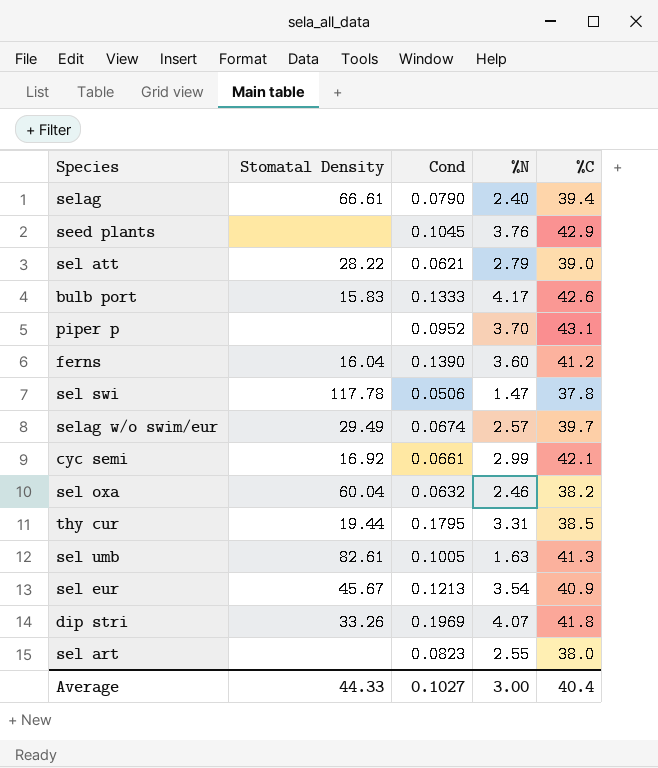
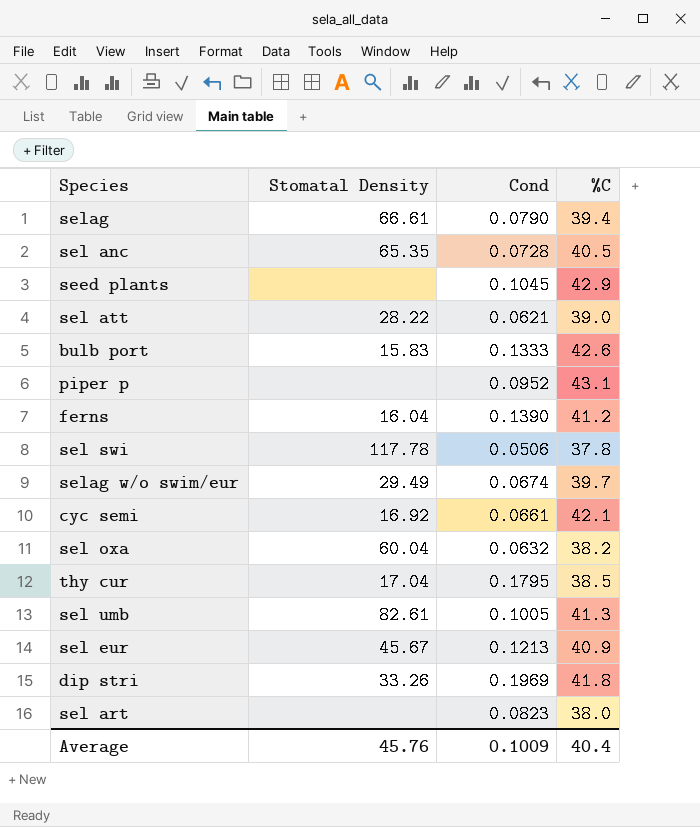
column %N | position: 4 -> none
row sel anc: none -> 65.35 | 0.0728 | 40.5
thy cur | Stomatal Density: 19.44 -> 17.04
Average | Stomatal Density: 44.33 -> 45.76
Average | Cond: 0.1027 -> 0.1009

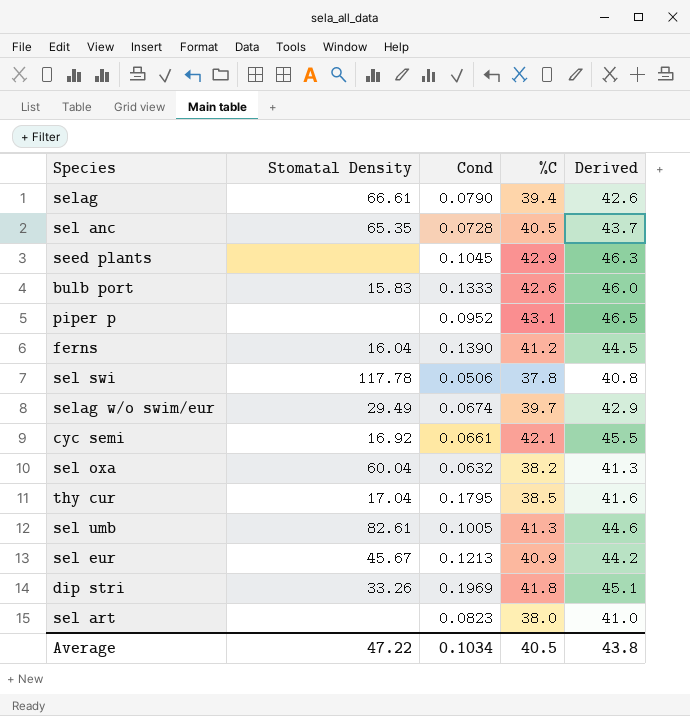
column Derived | formula: none -> [%C] * 1.08
row sel att: 28.22 | 0.0621 | 39.0 -> none
Average | Stomatal Density: 45.76 -> 47.22
Average | Cond: 0.1009 -> 0.1034
Average | %C: 40.4 -> 40.5

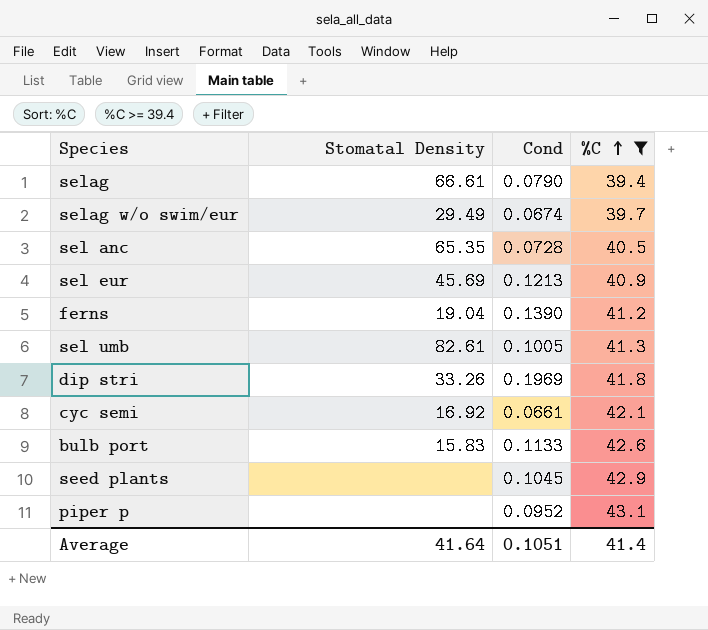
filter: none -> %C >= 39.4
row order: none -> %C ascending
column Derived | formula: [%C] * 1.08 -> none
sel eur | Stomatal Density: 45.67 -> 45.69
ferns | Stomatal Density: 16.04 -> 19.04
bulb port | Cond: 0.1333 -> 0.1133
Average | Stomatal Density: 47.22 -> 41.64
Average | Cond: 0.1034 -> 0.1051
Average | %C: 40.5 -> 41.4

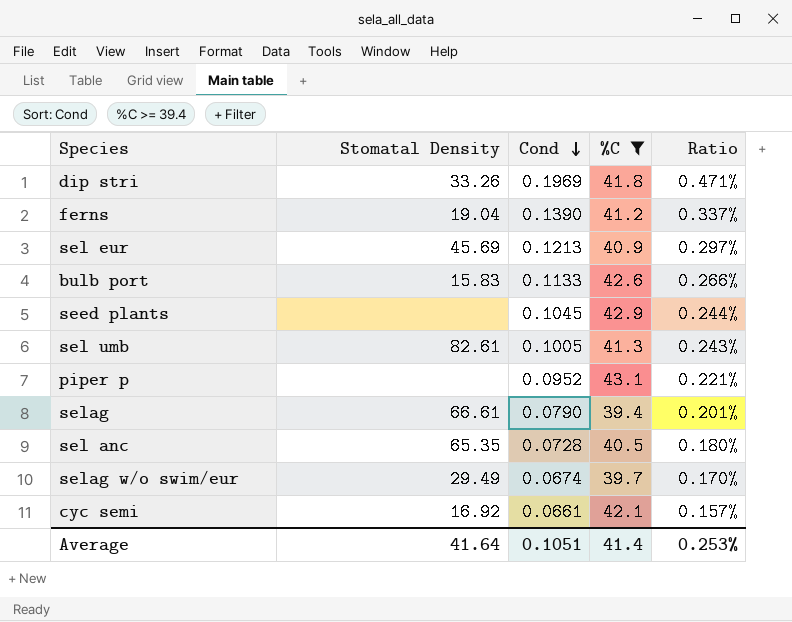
row order: %C ascending -> Cond descending
column Ratio | formula: none -> [Cond] / [%C]

